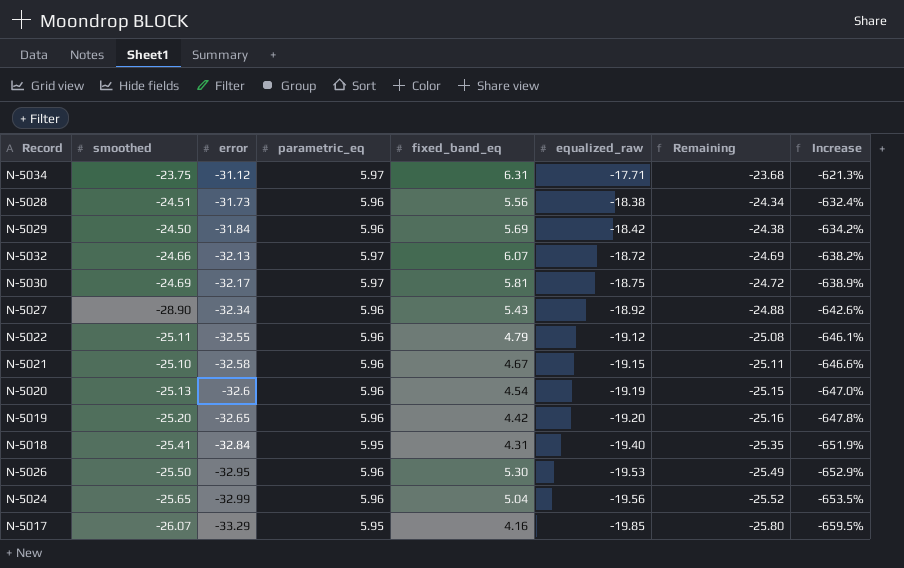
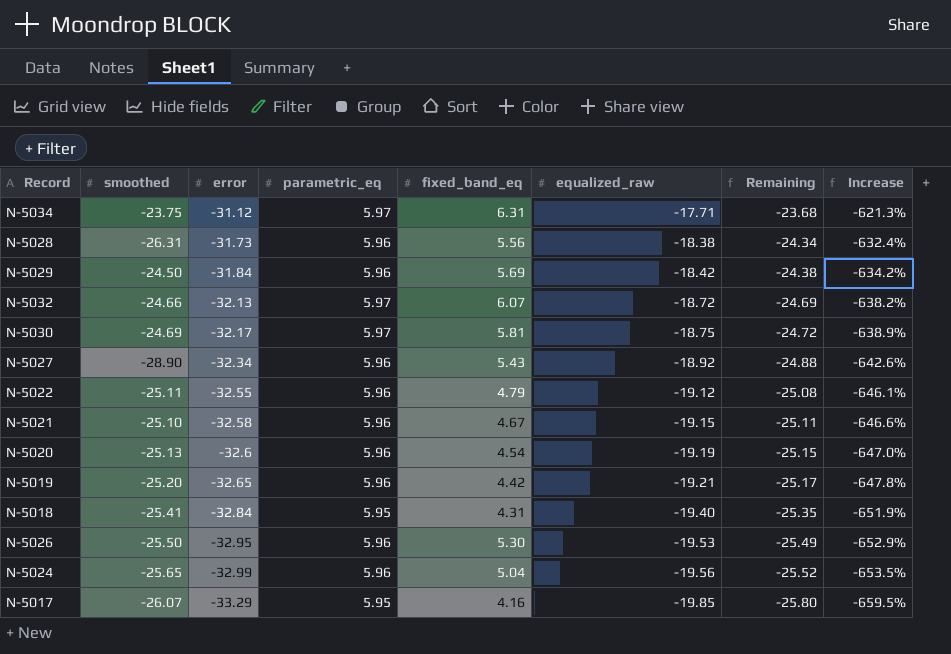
N-5028 | smoothed: -24.51 -> -26.31
N-5019 | equalized_raw: -19.20 -> -19.21
N-5019 | Remaining: -25.16 -> -25.17

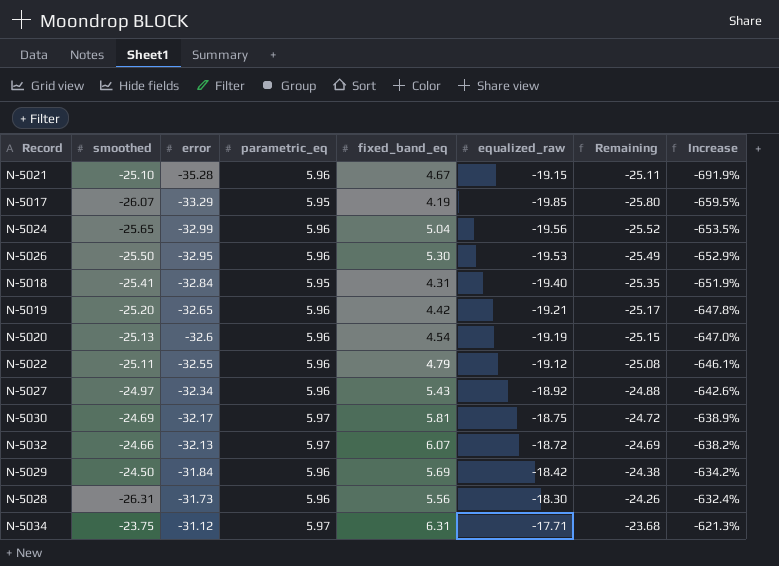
row order: error descending -> error ascending
N-5021 | error: -32.58 -> -35.28
N-5021 | Increase: -646.6% -> -691.9%
N-5017 | fixed_band_eq: 4.16 -> 4.19
N-5027 | smoothed: -28.90 -> -24.97
N-5028 | equalized_raw: -18.38 -> -18.30
N-5028 | Remaining: -24.34 -> -24.26

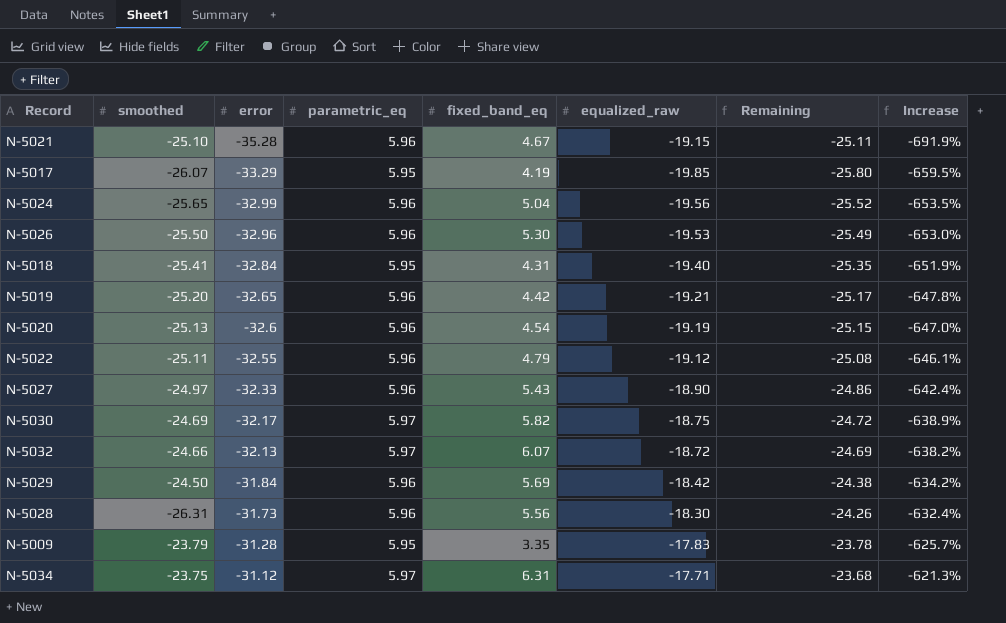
N-5026 | error: -32.95 -> -32.96
N-5026 | Increase: -652.9% -> -653.0%
N-5027 | error: -32.34 -> -32.33
N-5027 | equalized_raw: -18.92 -> -18.90
N-5027 | Remaining: -24.88 -> -24.86
N-5027 | Increase: -642.6% -> -642.4%
N-5030 | fixed_band_eq: 5.81 -> 5.82
row N-5009: none -> -23.79 | -31.28 | 5.95 | 3.35 | -17.83 | -23.78 | -625.7%

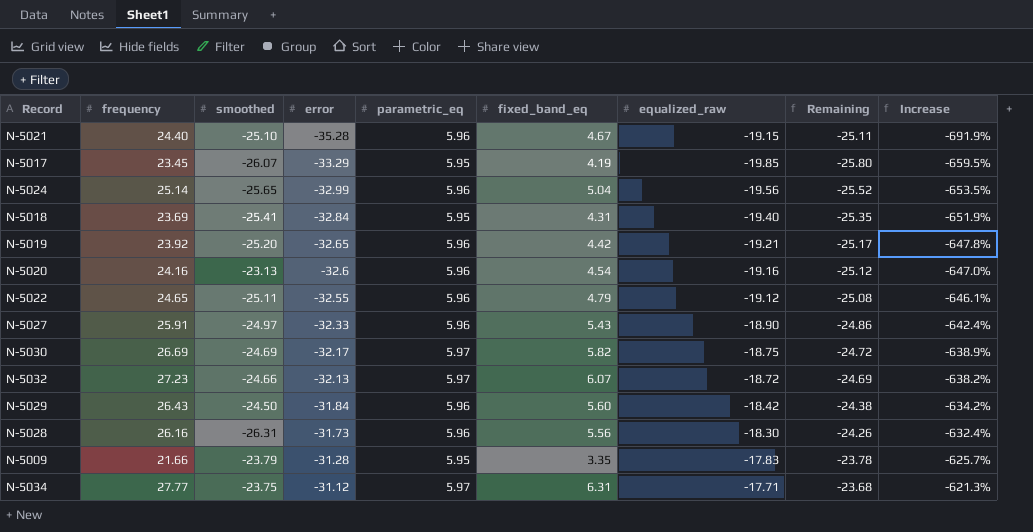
column frequency | position: none -> 2
row N-5026: -25.50 | -32.96 | 5.96 | 5.30 | -19.53 | -25.49 | -653.0% -> none
N-5020 | smoothed: -25.13 -> -23.13
N-5020 | equalized_raw: -19.19 -> -19.16
N-5020 | Remaining: -25.15 -> -25.12
N-5029 | fixed_band_eq: 5.69 -> 5.60

